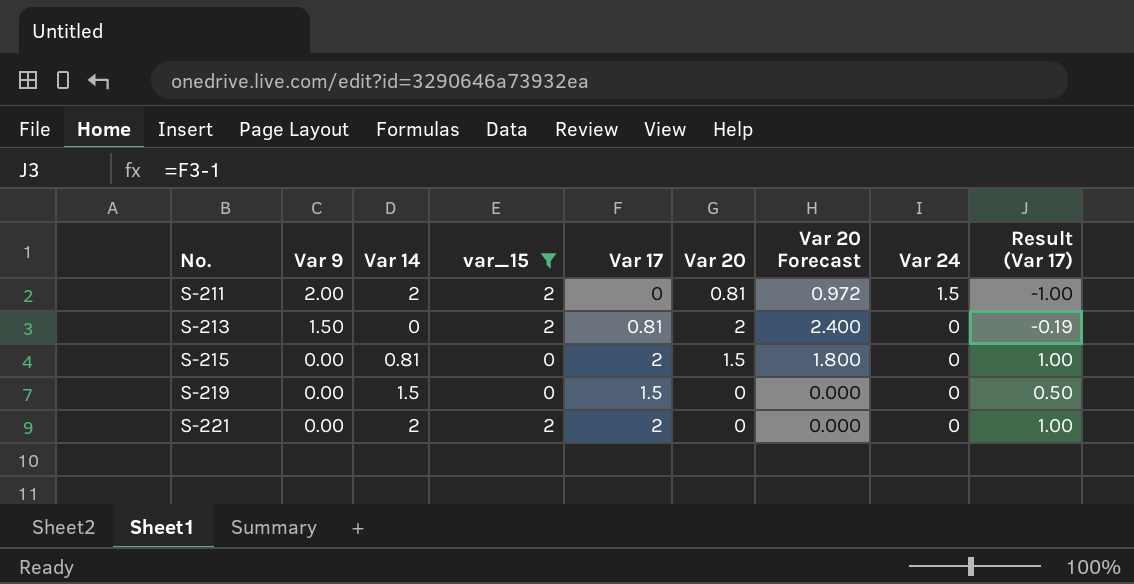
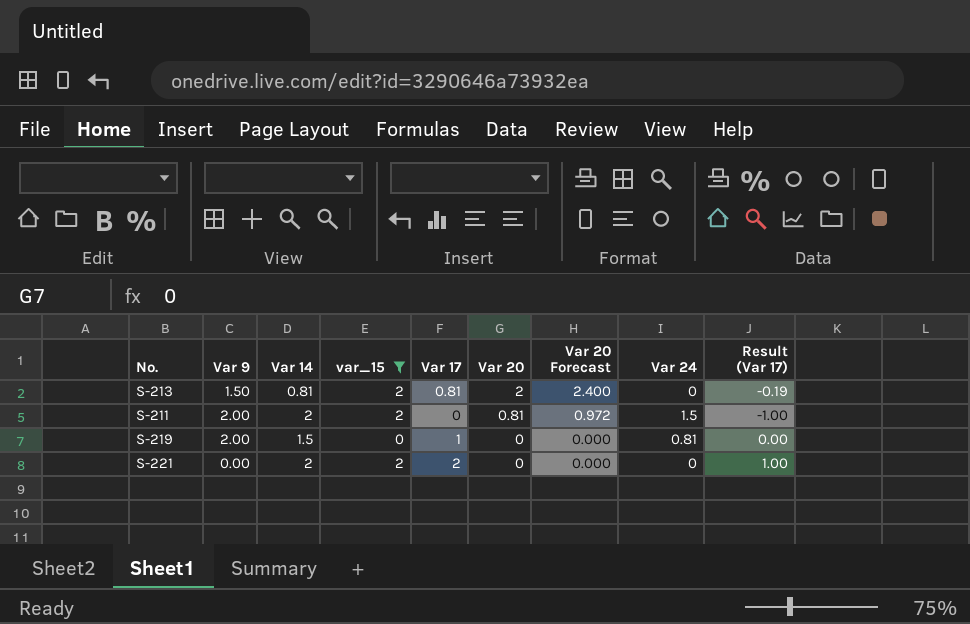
row order: No. ascending -> Var 20 descending
row S-215: 0.00 | 0.81 | 0 | 2 | 1.5 | 1.800 | 0 | 1.00 -> none
S-213 | Var 14: 0 -> 0.81
S-219 | Var 9: 0.00 -> 2.00
S-219 | Var 17: 1.5 -> 1
S-219 | Var 24: 0 -> 0.81
S-219 | Result (Var 17): 0.50 -> 0.00

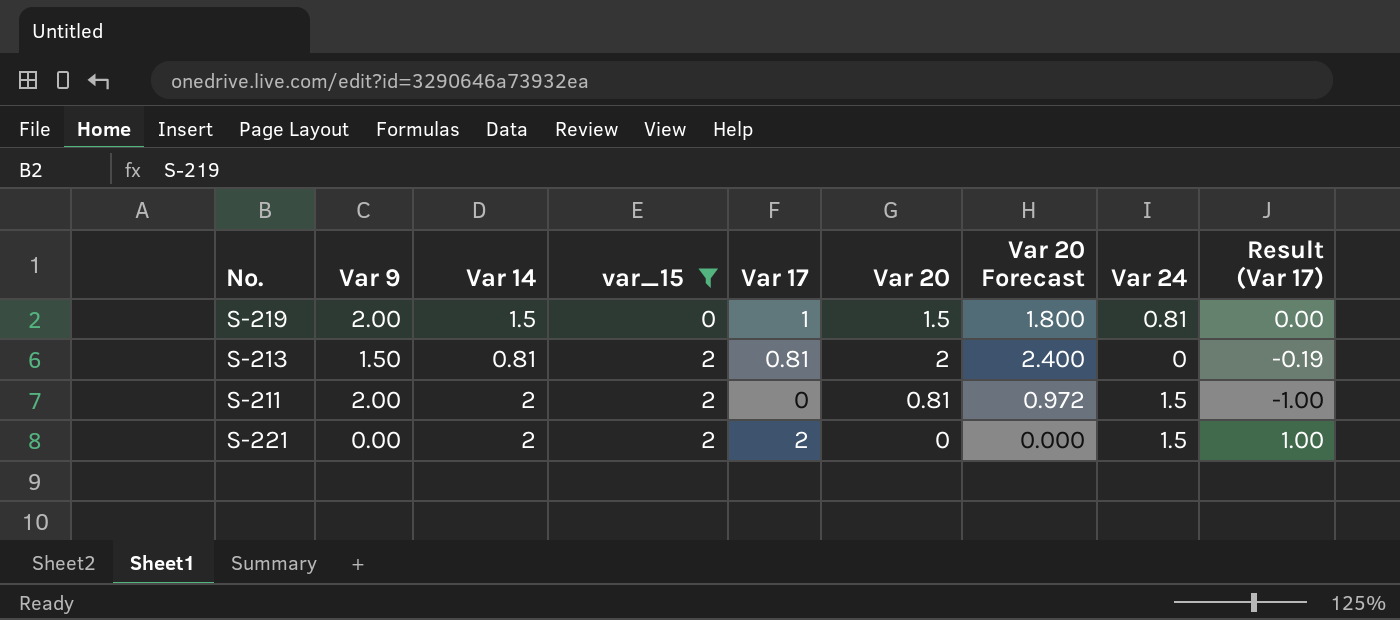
row order: Var 20 descending -> var_15 ascending
S-219 | Var 20: 0 -> 1.5
S-219 | Var 20 Forecast: 0.000 -> 1.800
S-221 | Var 24: 0 -> 1.5

